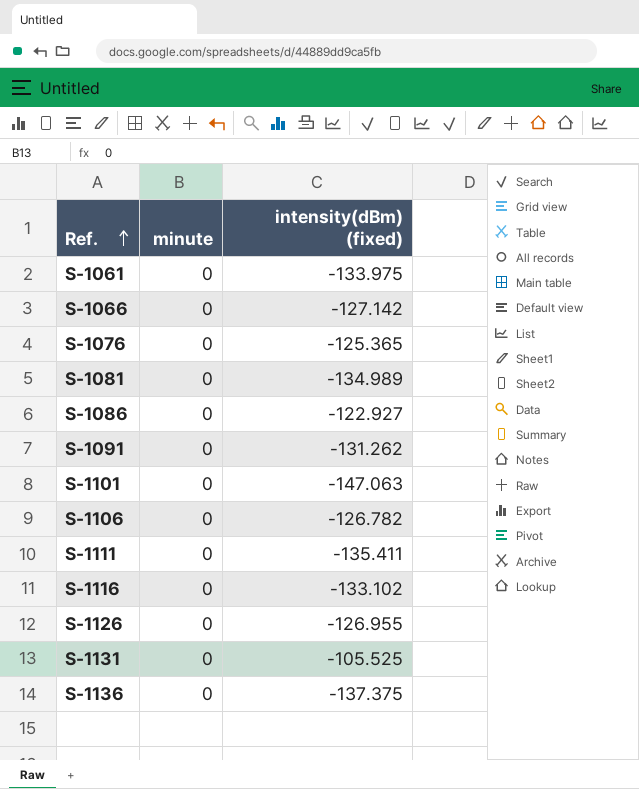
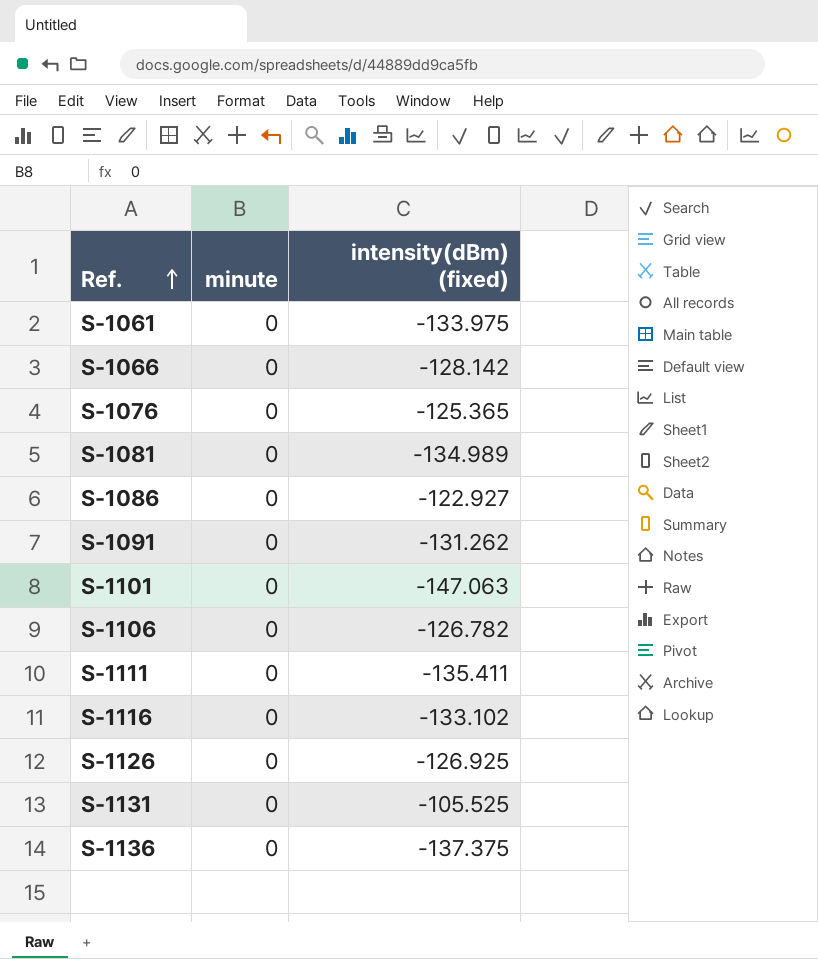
S-1066 | intensity(dBm) (fixed): -127.142 -> -128.142
S-1126 | intensity(dBm) (fixed): -126.955 -> -126.925

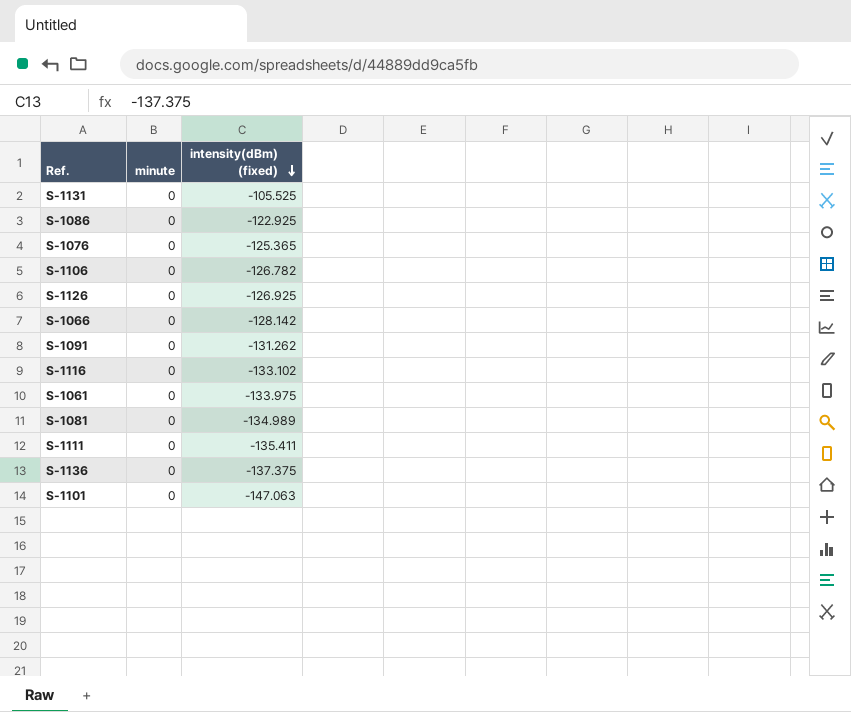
row order: Ref. ascending -> intensity(dBm) (fixed) descending
S-1086 | intensity(dBm) (fixed): -122.927 -> -122.925

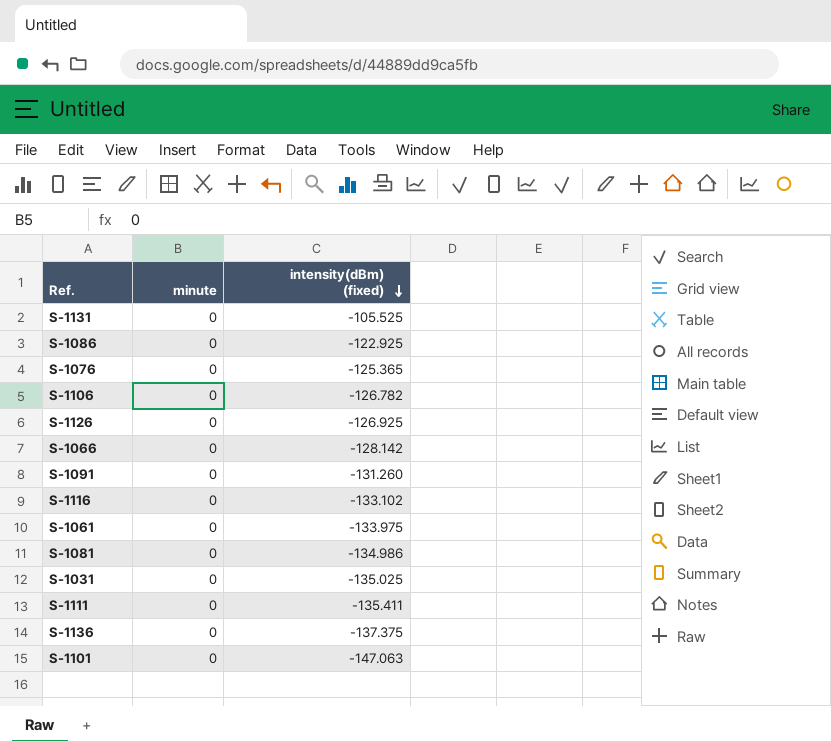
S-1091 | intensity(dBm) (fixed): -131.262 -> -131.260
S-1081 | intensity(dBm) (fixed): -134.989 -> -134.986
row S-1031: none -> 0 | -135.025

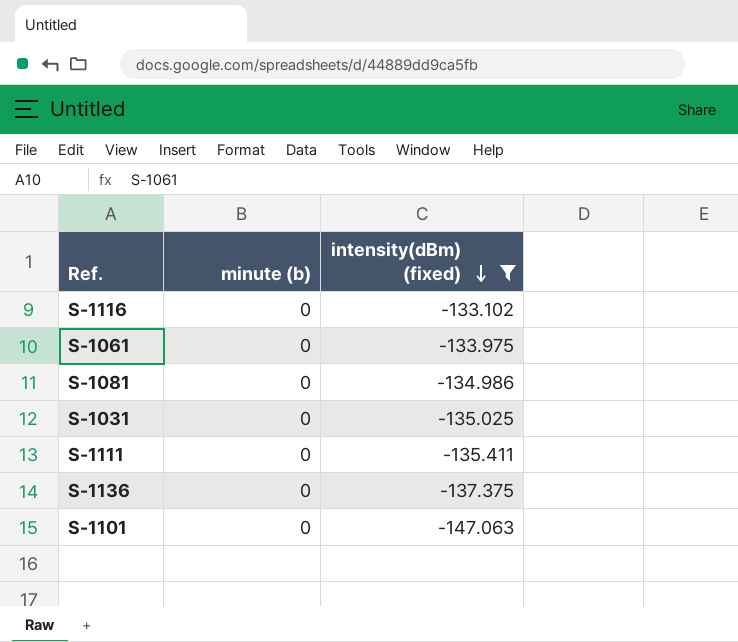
filter: none -> intensity(dBm) (fixed) <= -133.102
column name: minute -> minute (b)

